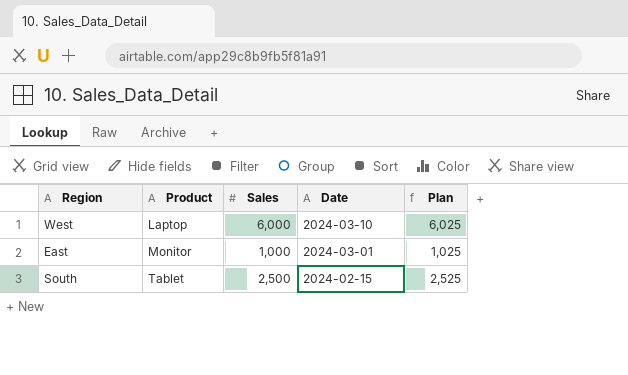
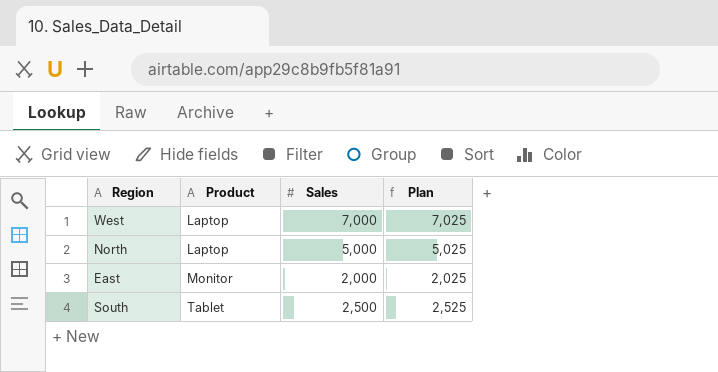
column Date | position: 4 -> none
West | Sales: 6,000 -> 7,000
West | Plan: 6,025 -> 7,025
row North: none -> Laptop | 5,000 | 5,025
East | Sales: 1,000 -> 2,000
East | Plan: 1,025 -> 2,025

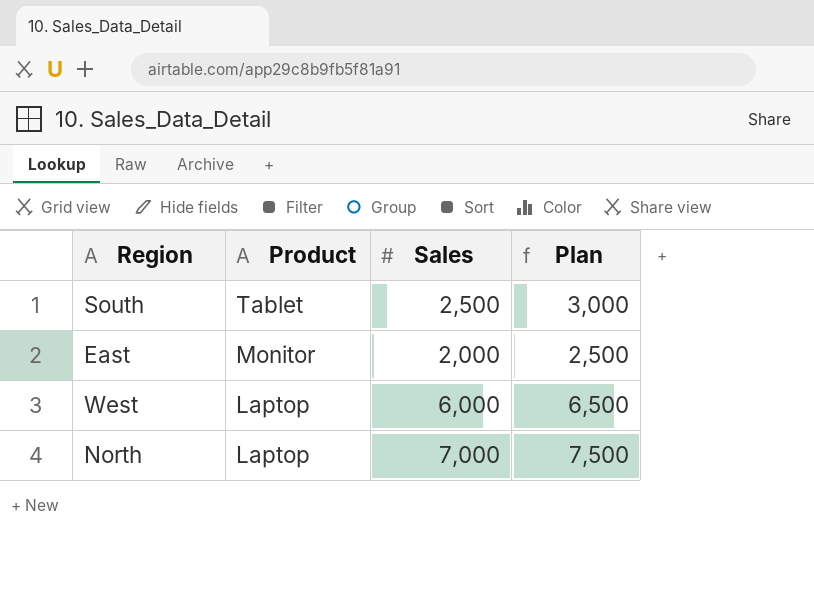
row order: Product ascending -> Product descending
column Plan | formula: [Sales] + 25 -> [Sales] + 500
West | Sales: 7,000 -> 6,000
North | Sales: 5,000 -> 7,000

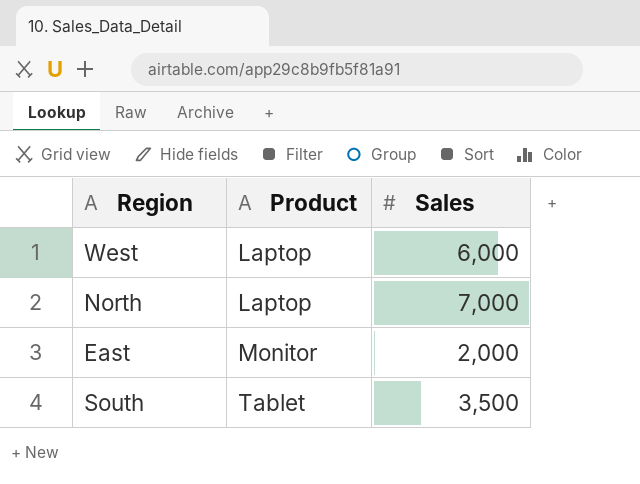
row order: Product descending -> Product ascending
column Plan | formula: [Sales] + 500 -> none
South | Sales: 2,500 -> 3,500

